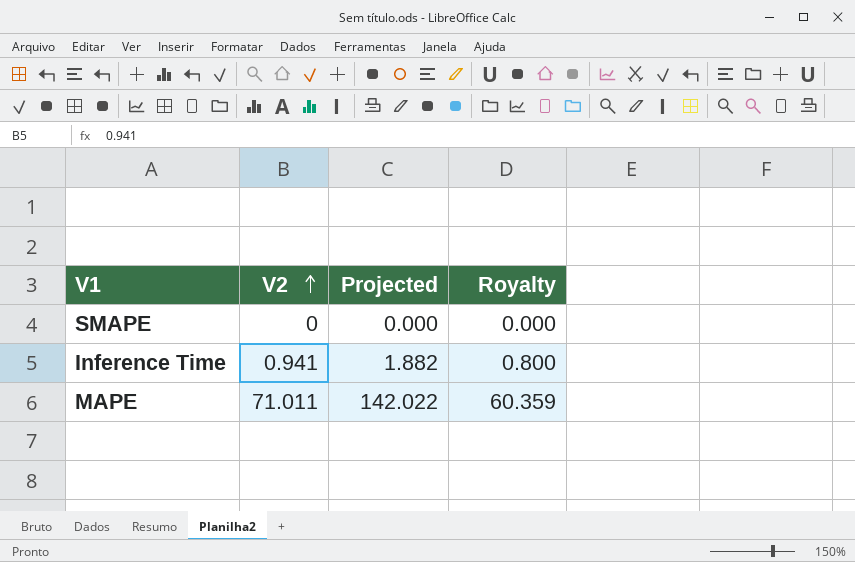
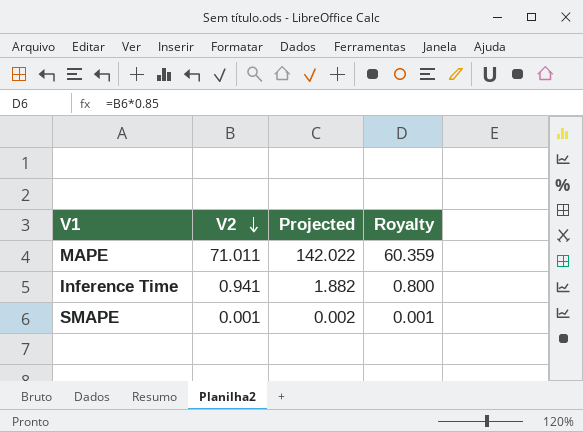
row order: V2 ascending -> V2 descending
SMAPE | V2: 0 -> 0.001
SMAPE | Projected: 0.000 -> 0.002
SMAPE | Royalty: 0.000 -> 0.001

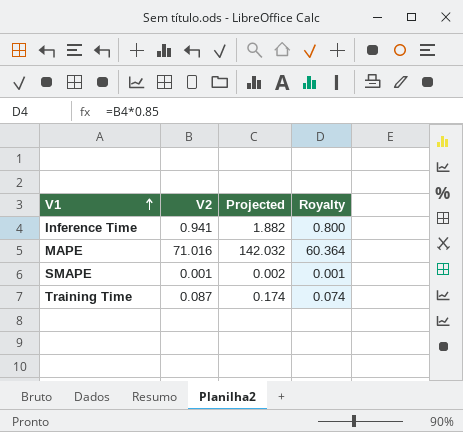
row order: V2 descending -> V1 ascending
MAPE | V2: 71.011 -> 71.016
MAPE | Projected: 142.022 -> 142.032
MAPE | Royalty: 60.359 -> 60.364
row Training Time: none -> 0.087 | 0.174 | 0.074

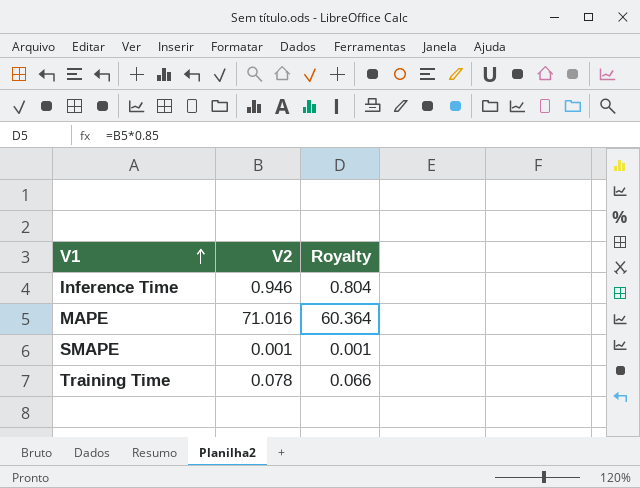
column Projected | formula: [V2] * 2 -> none
Inference Time | V2: 0.941 -> 0.946
Inference Time | Royalty: 0.800 -> 0.804
Training Time | V2: 0.087 -> 0.078
Training Time | Royalty: 0.074 -> 0.066

